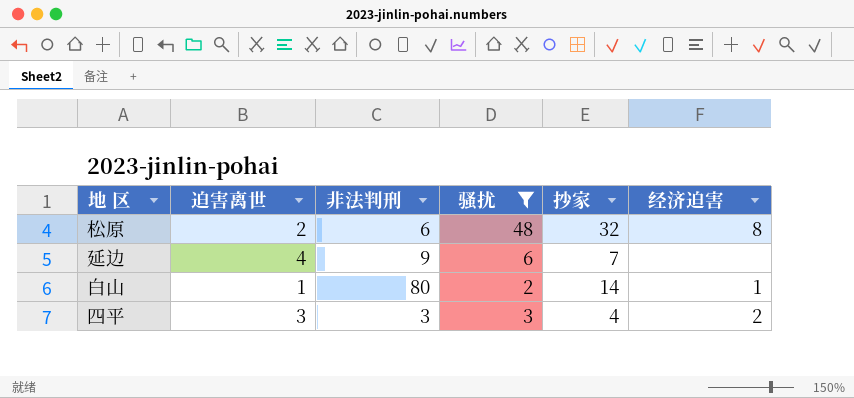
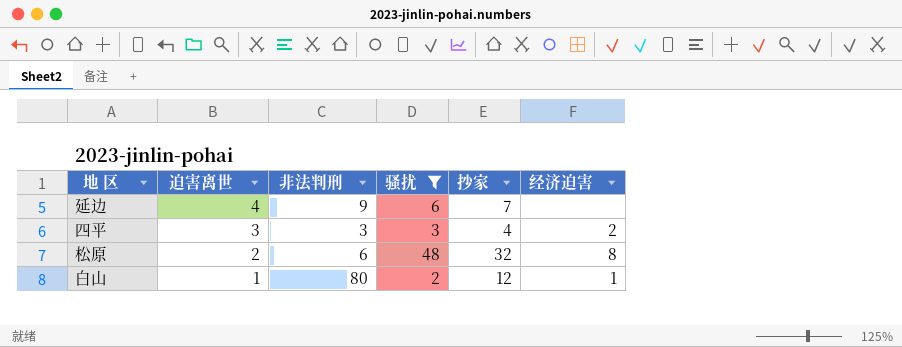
row order: none -> 迫害离世 descending
白山 | 抄家: 14 -> 12

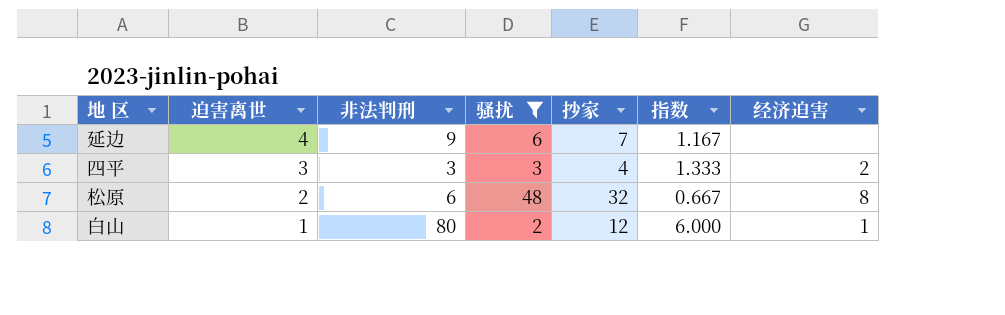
column 指数 | formula: none -> [抄家] / [骚扰]

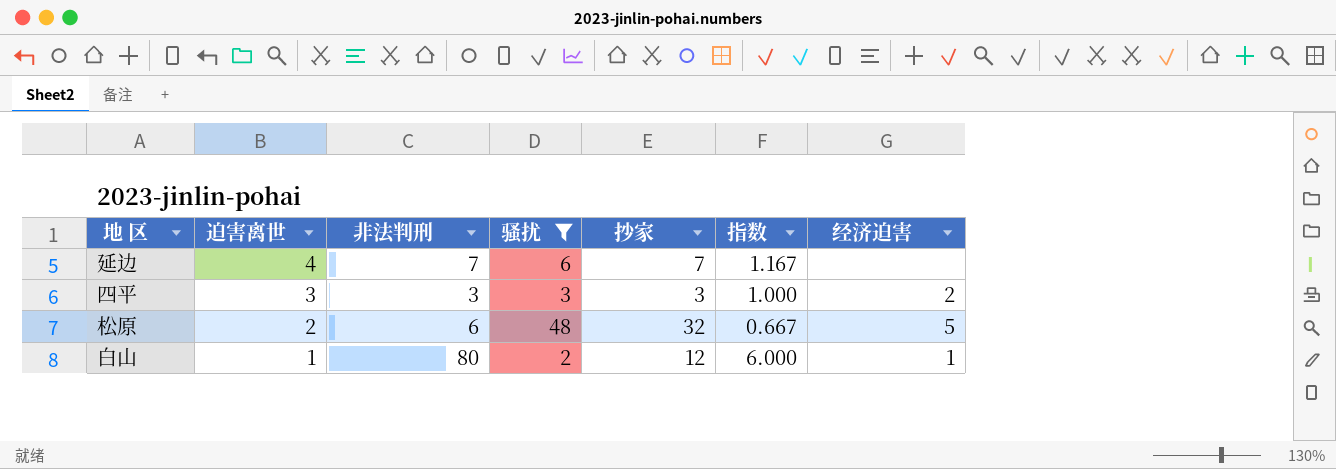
延边 | 非法判刑: 9 -> 7
四平 | 抄家: 4 -> 3
四平 | 指数: 1.333 -> 1.000
松原 | 经济迫害: 8 -> 5

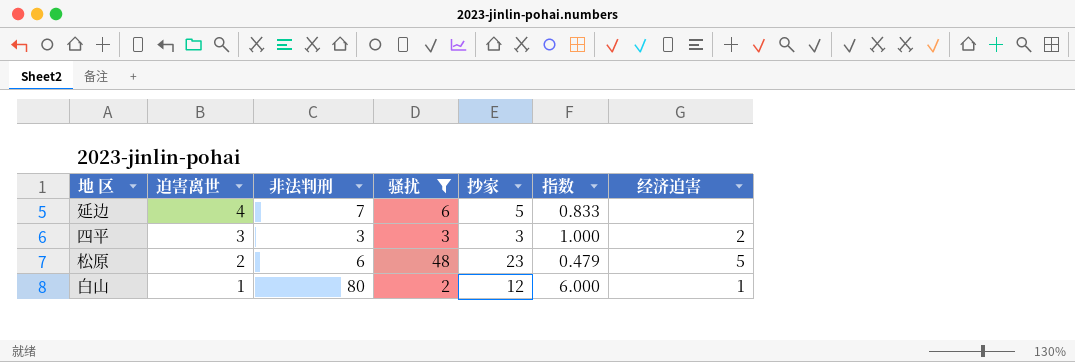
延边 | 抄家: 7 -> 5
延边 | 指数: 1.167 -> 0.833
松原 | 抄家: 32 -> 23
松原 | 指数: 0.667 -> 0.479

